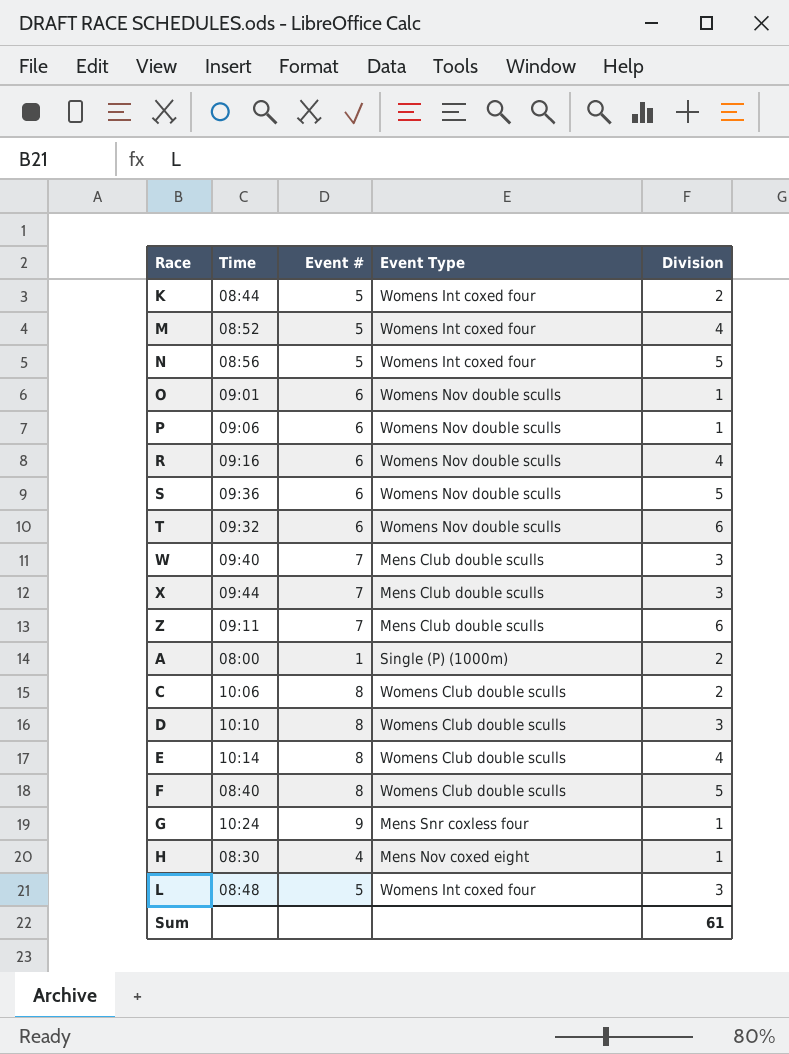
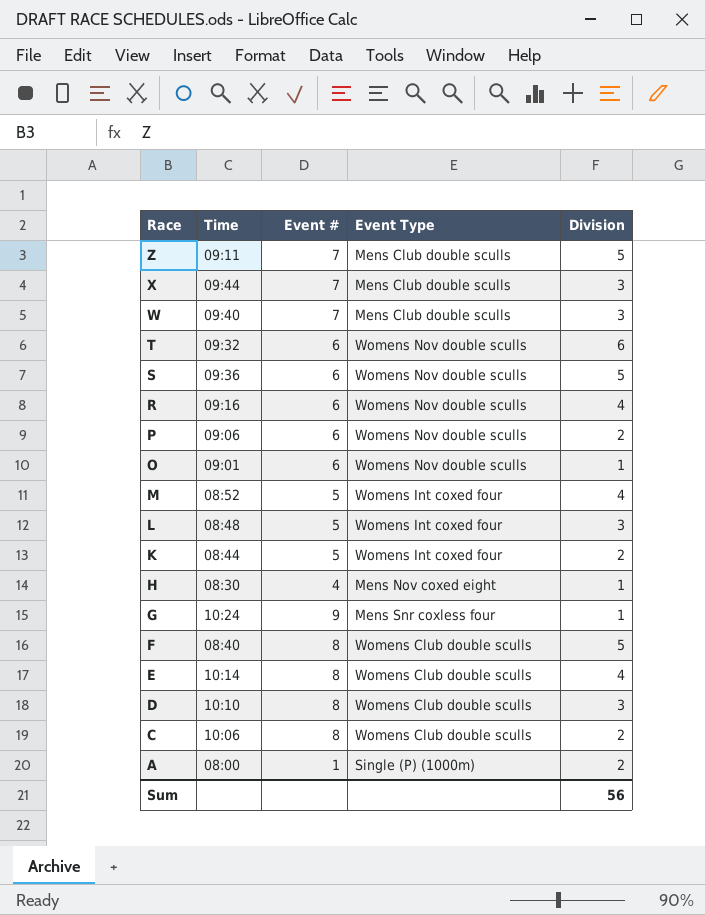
row order: none -> Race descending
row N: 08:56 | 5 | Womens Int coxed four | 5 -> none
Z | Division: 6 -> 5
P | Division: 1 -> 2
Sum | Division: 61 -> 56

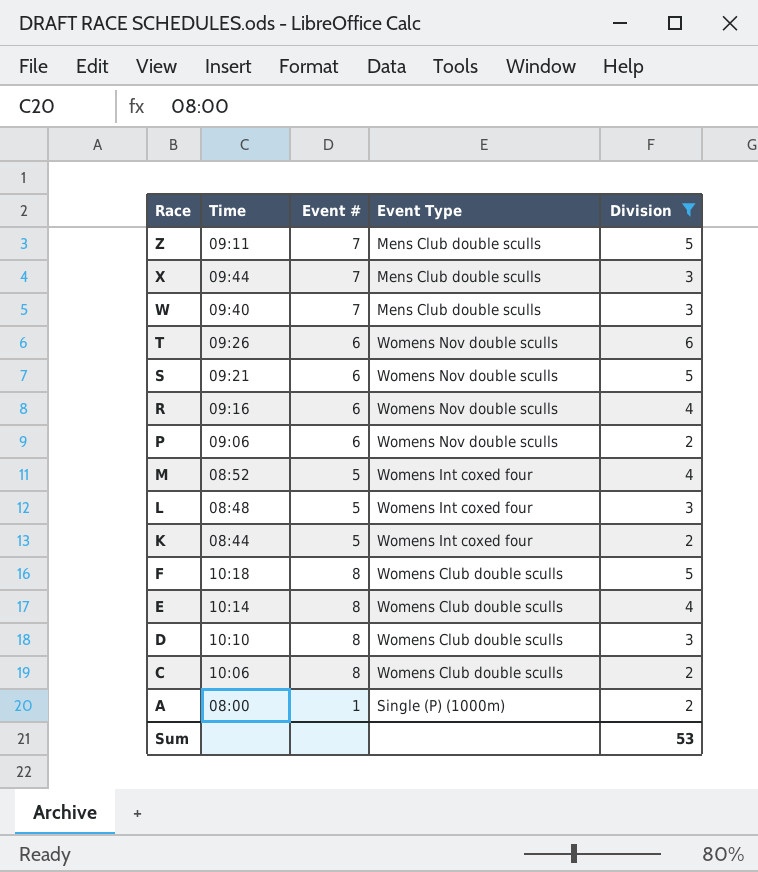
filter: none -> Division != 1
T | Time: 09:32 -> 09:26
S | Time: 09:36 -> 09:21
F | Time: 08:40 -> 10:18
Sum | Division: 56 -> 53

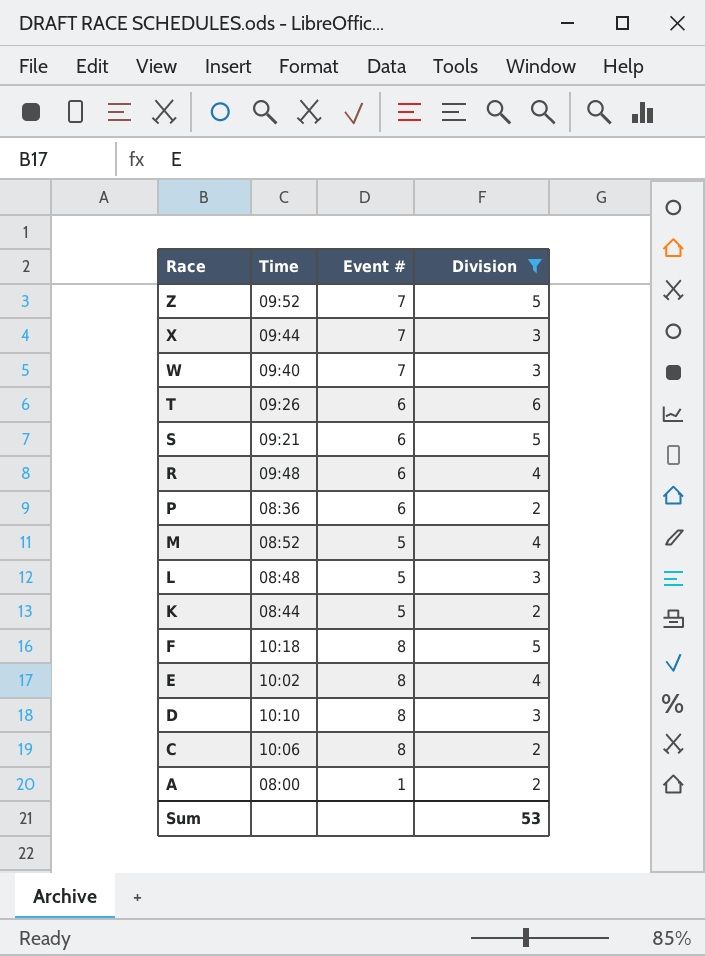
column Event Type | position: 4 -> none
Z | Time: 09:11 -> 09:52
R | Time: 09:16 -> 09:48
P | Time: 09:06 -> 08:36
E | Time: 10:14 -> 10:02

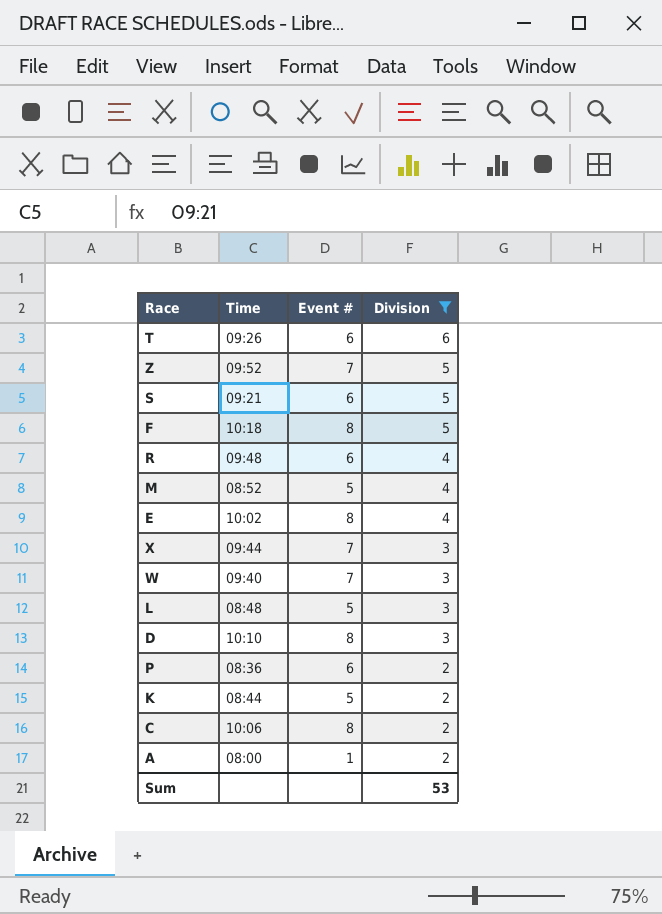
row order: Race descending -> Division descending

